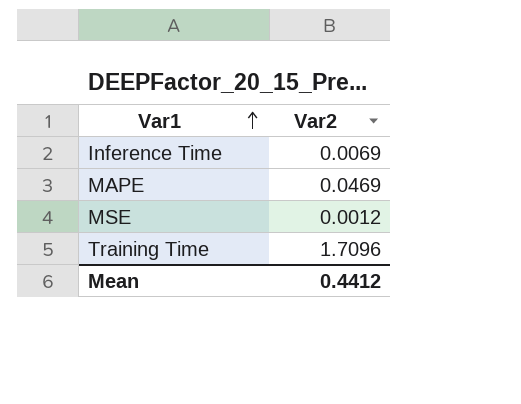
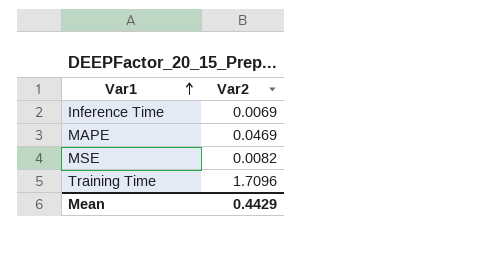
MSE | Var2: 0.0012 -> 0.0082
Mean | Var2: 0.4412 -> 0.4429

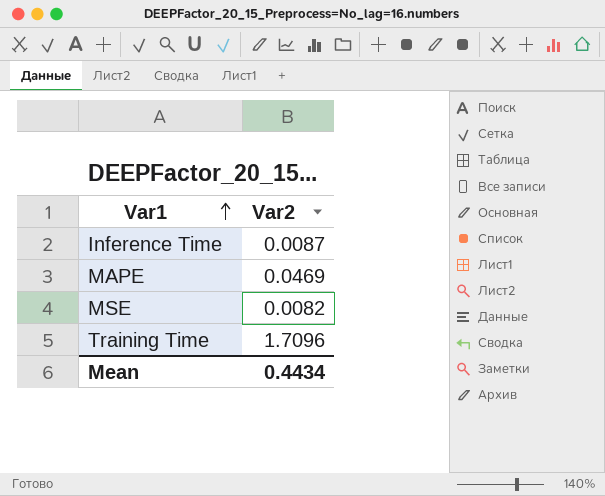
Inference Time | Var2: 0.0069 -> 0.0087
Mean | Var2: 0.4429 -> 0.4434

